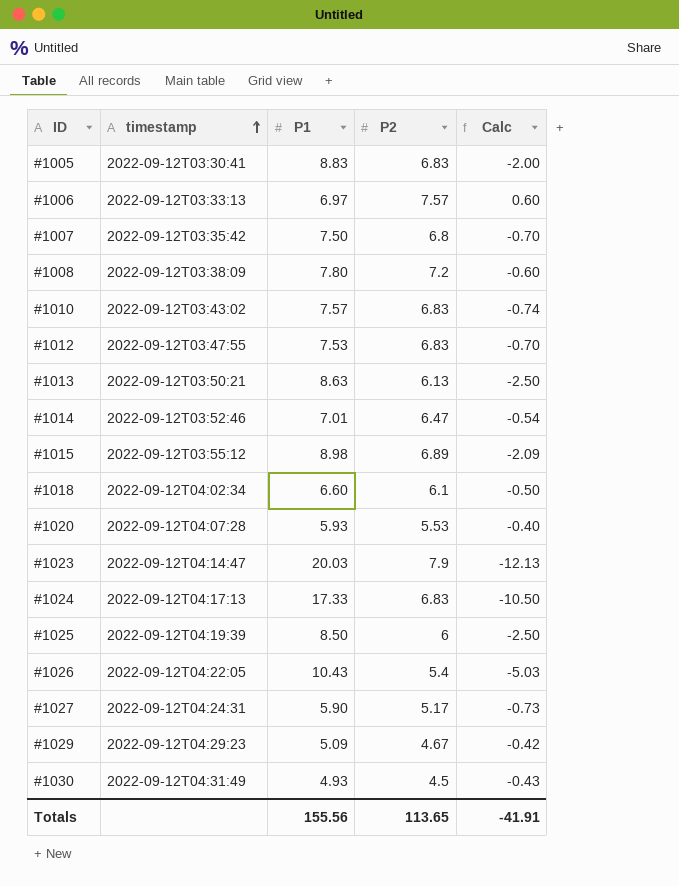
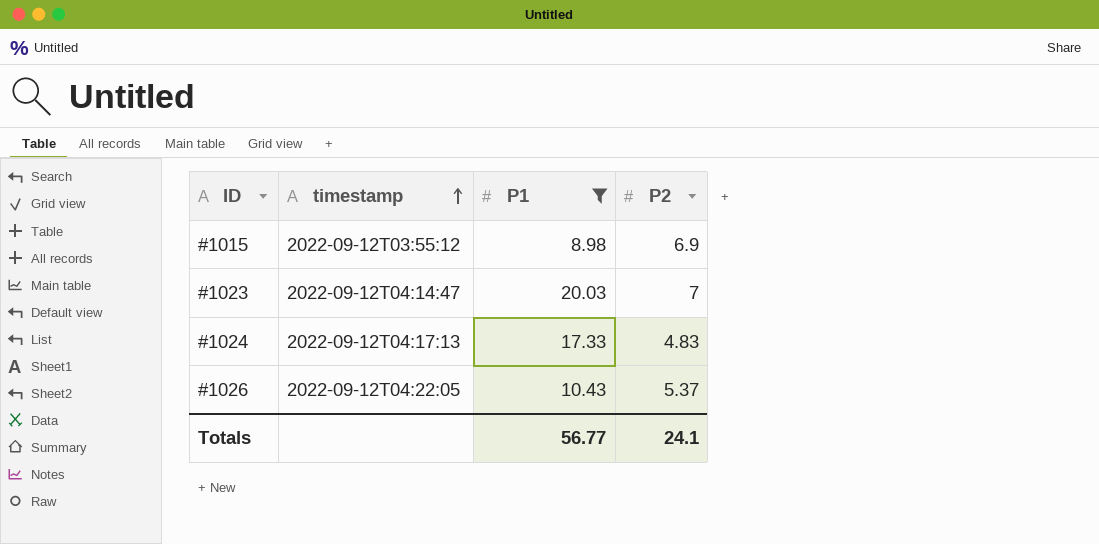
filter: none -> P1 >= 8.98
column Calc | formula: [P2] - [P1] -> none
#1015 | P2: 6.89 -> 6.9
#1023 | P2: 7.9 -> 7
#1024 | P2: 6.83 -> 4.83
#1026 | P2: 5.4 -> 5.37
Totals | P1: 155.56 -> 56.77
Totals | P2: 113.65 -> 24.1

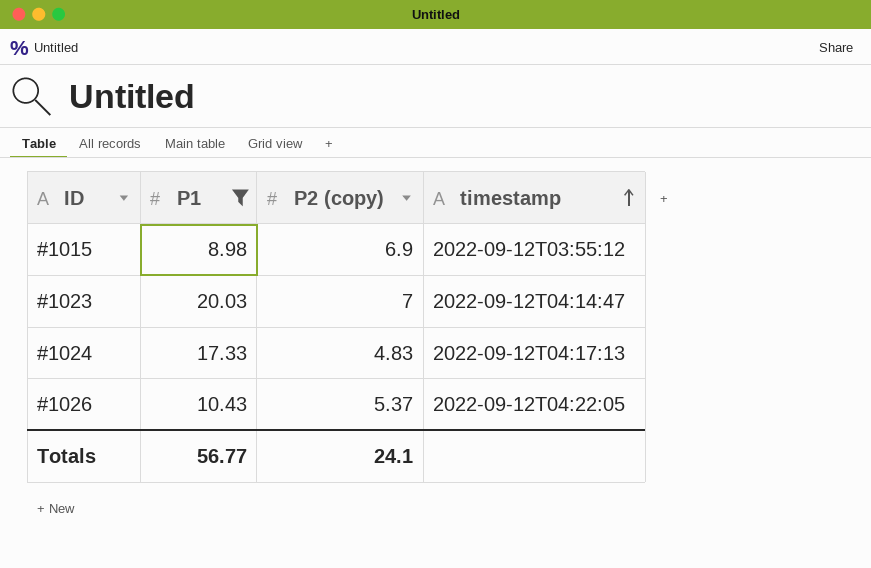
column name: P2 -> P2 (copy)
column timestamp | position: 2 -> 4

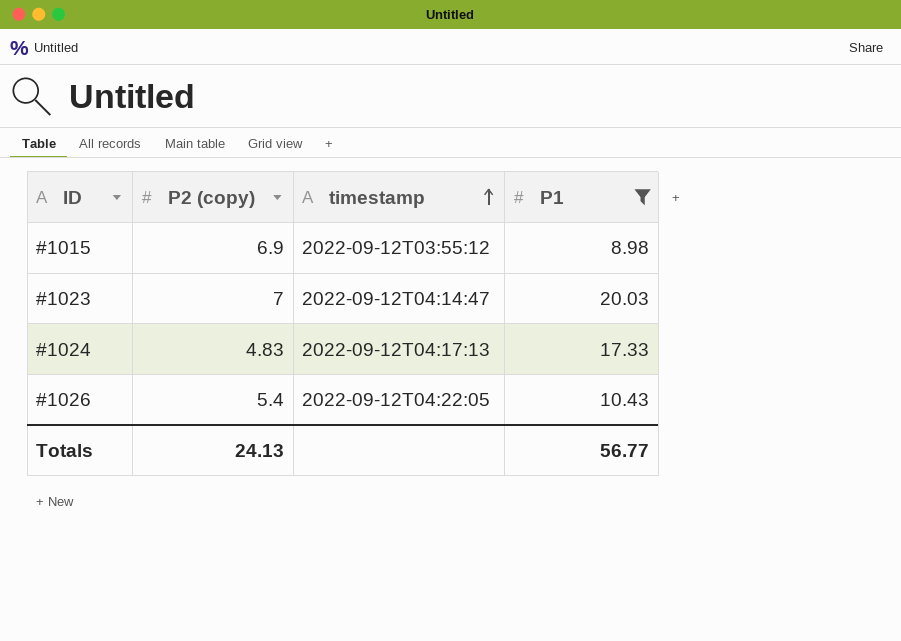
column P1 | position: 2 -> 4
#1026 | P2 (copy): 5.37 -> 5.4
Totals | P2 (copy): 24.1 -> 24.13

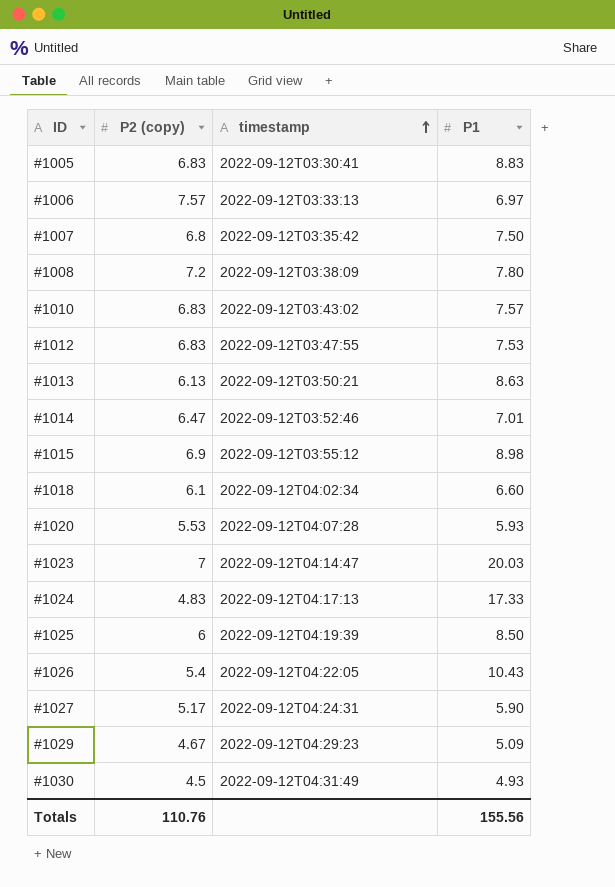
filter: P1 >= 8.98 -> none
Totals | P2 (copy): 24.13 -> 110.76
Totals | P1: 56.77 -> 155.56

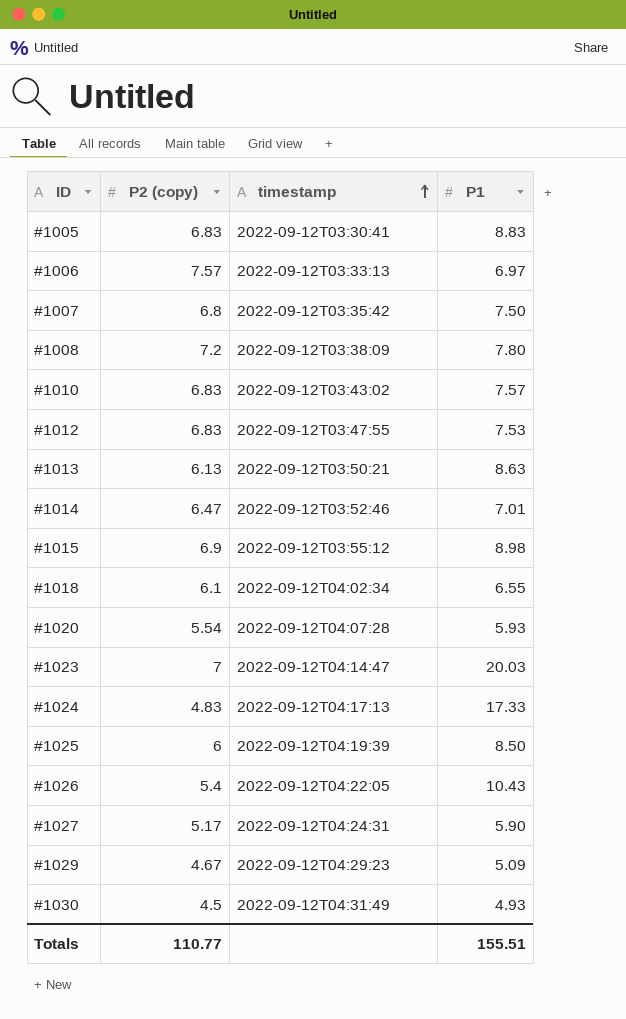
#1018 | P1: 6.60 -> 6.55
#1020 | P2 (copy): 5.53 -> 5.54
Totals | P2 (copy): 110.76 -> 110.77
Totals | P1: 155.56 -> 155.51

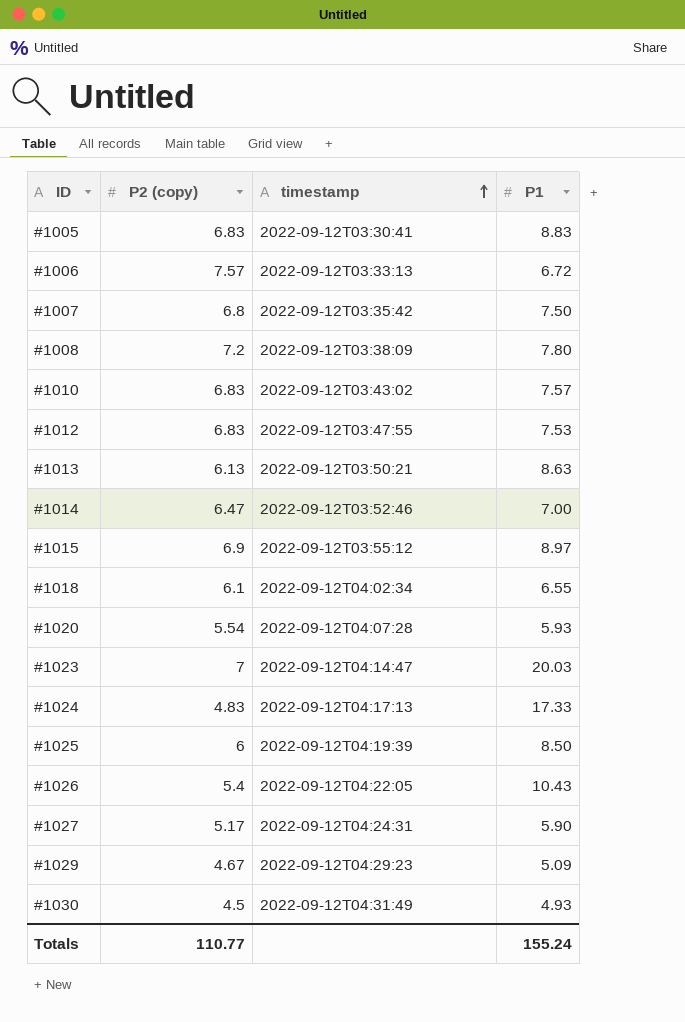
#1006 | P1: 6.97 -> 6.72
#1014 | P1: 7.01 -> 7.00
#1015 | P1: 8.98 -> 8.97
Totals | P1: 155.51 -> 155.24

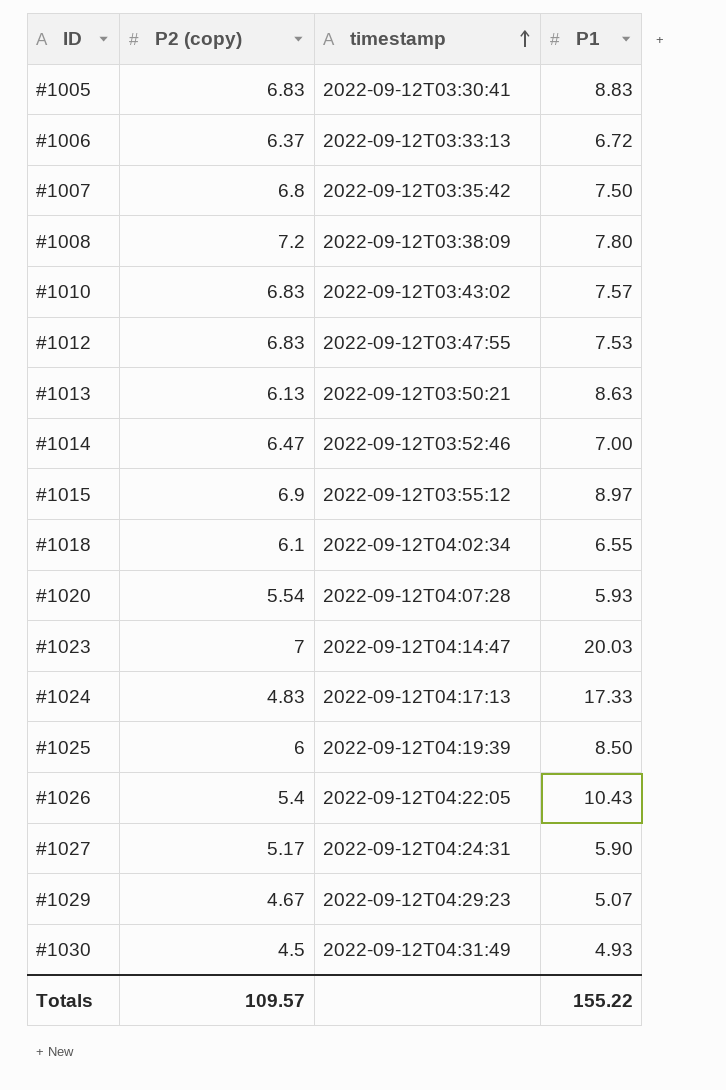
#1006 | P2 (copy): 7.57 -> 6.37
#1029 | P1: 5.09 -> 5.07
Totals | P2 (copy): 110.77 -> 109.57
Totals | P1: 155.24 -> 155.22

